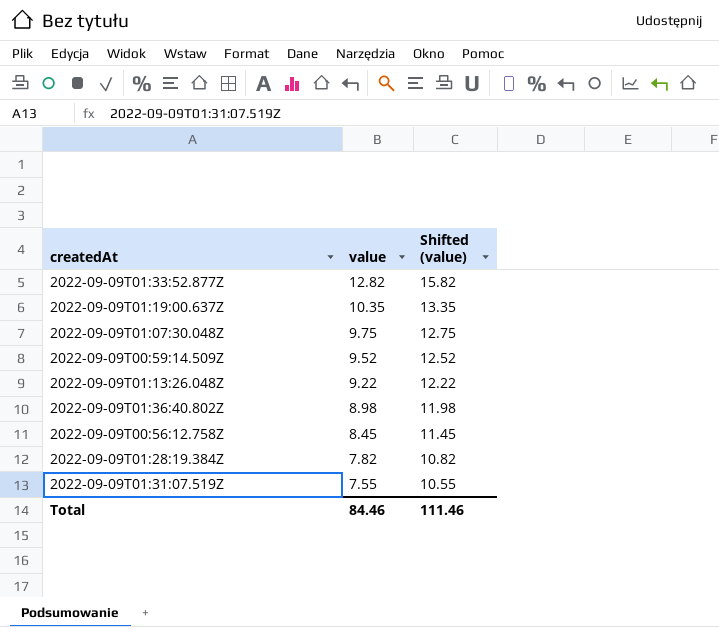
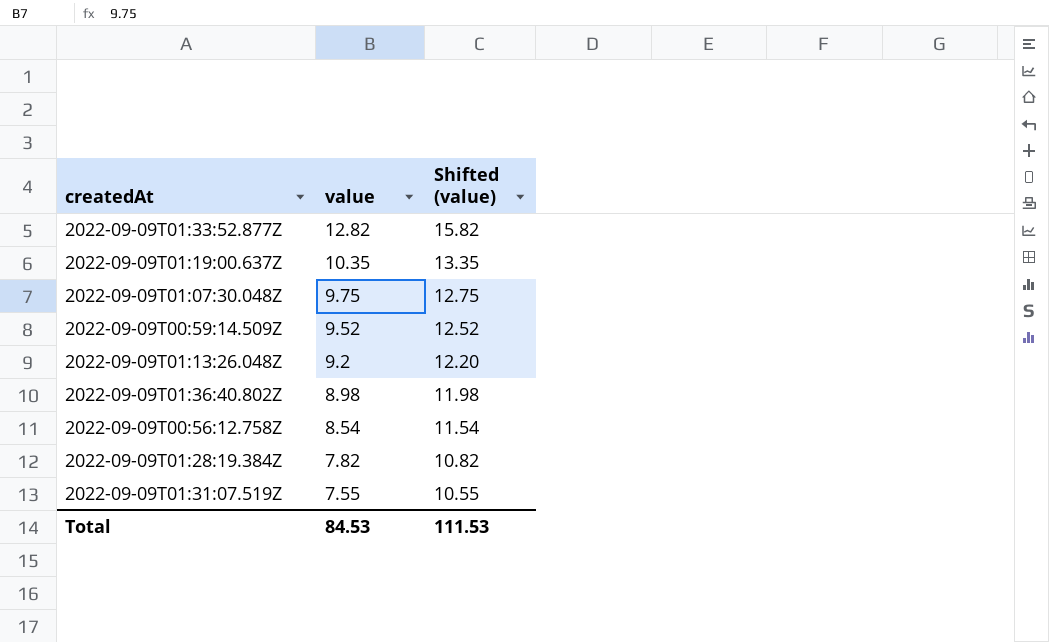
2022-09-09T01:13:26.048Z | value: 9.22 -> 9.2
2022-09-09T01:13:26.048Z | Shifted (value): 12.22 -> 12.20
2022-09-09T00:56:12.758Z | value: 8.45 -> 8.54
2022-09-09T00:56:12.758Z | Shifted (value): 11.45 -> 11.54
Total | value: 84.46 -> 84.53
Total | Shifted (value): 111.46 -> 111.53

